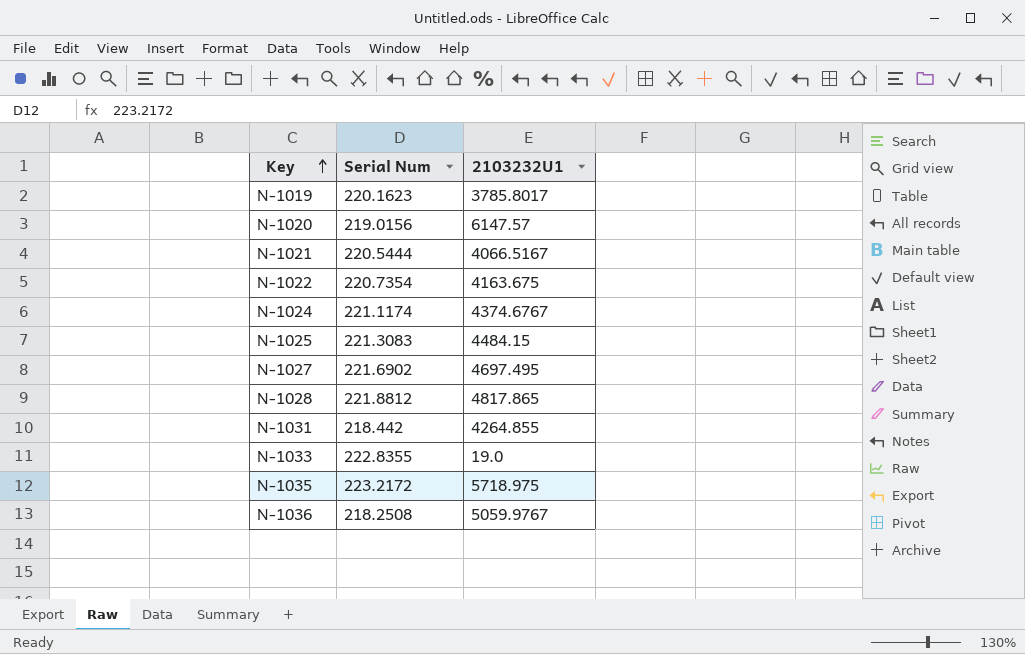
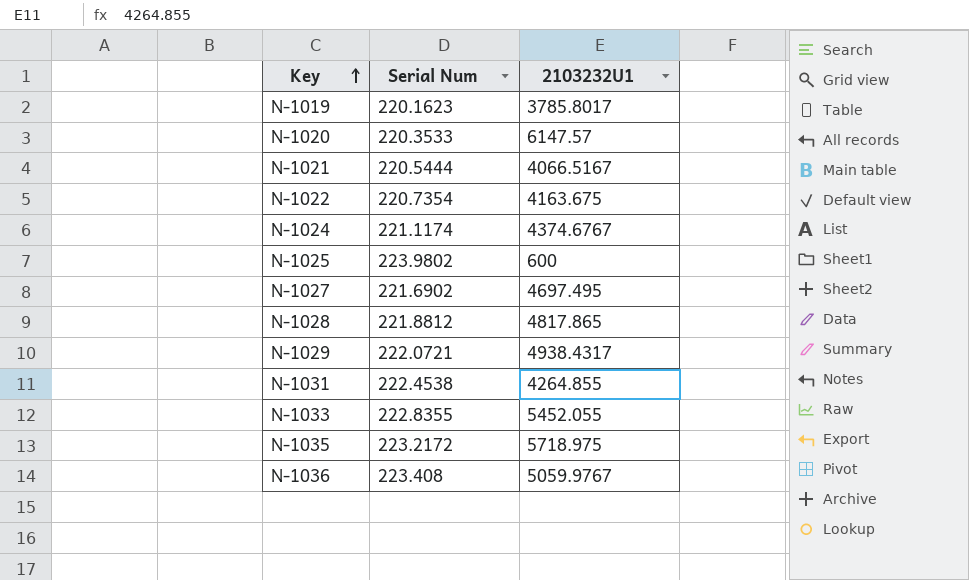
N-1020 | Serial Num: 219.0156 -> 220.3533
N-1025 | Serial Num: 221.3083 -> 223.9802
N-1025 | 2103232U1: 4484.15 -> 600
row N-1029: none -> 222.0721 | 4938.4317
N-1031 | Serial Num: 218.442 -> 222.4538
N-1033 | 2103232U1: 19.0 -> 5452.055
N-1036 | Serial Num: 218.2508 -> 223.408

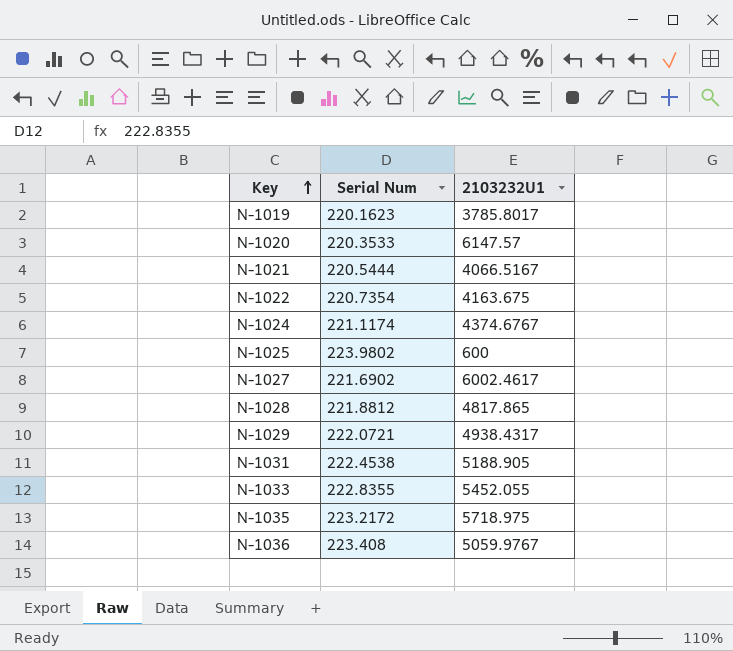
N-1027 | 2103232U1: 4697.495 -> 6002.4617
N-1031 | 2103232U1: 4264.855 -> 5188.905

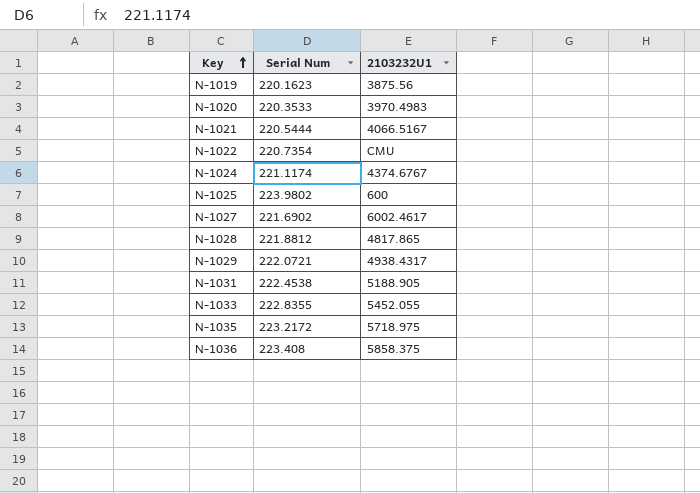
N-1019 | 2103232U1: 3785.8017 -> 3875.56
N-1020 | 2103232U1: 6147.57 -> 3970.4983
N-1022 | 2103232U1: 4163.675 -> CMU
N-1036 | 2103232U1: 5059.9767 -> 5858.375

